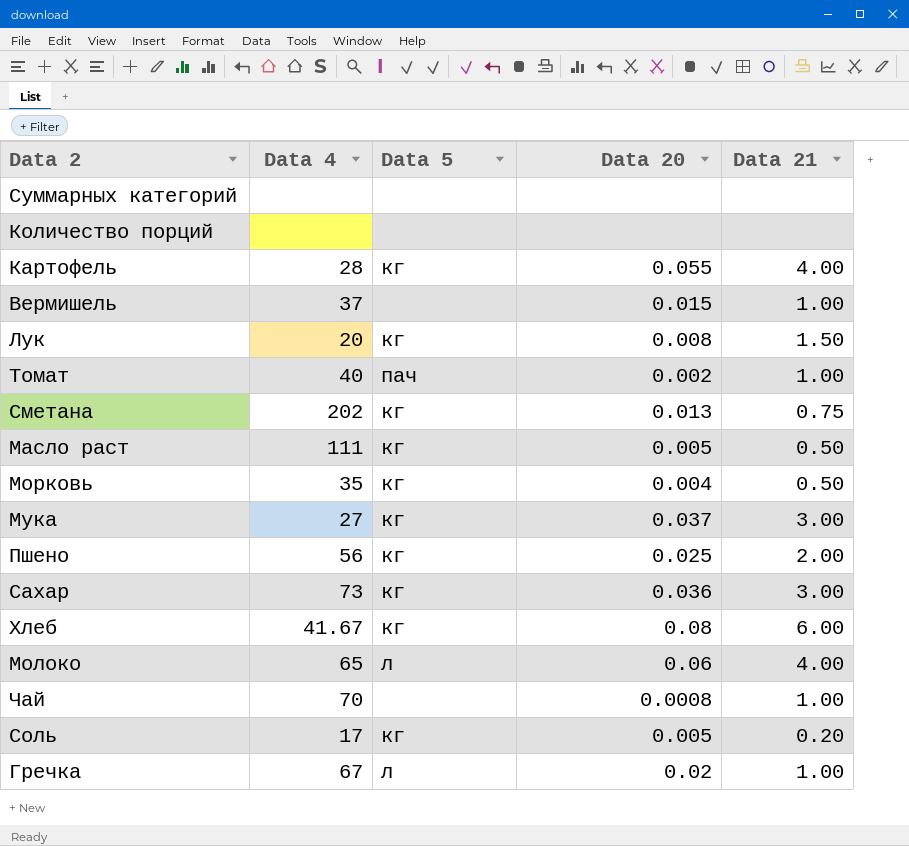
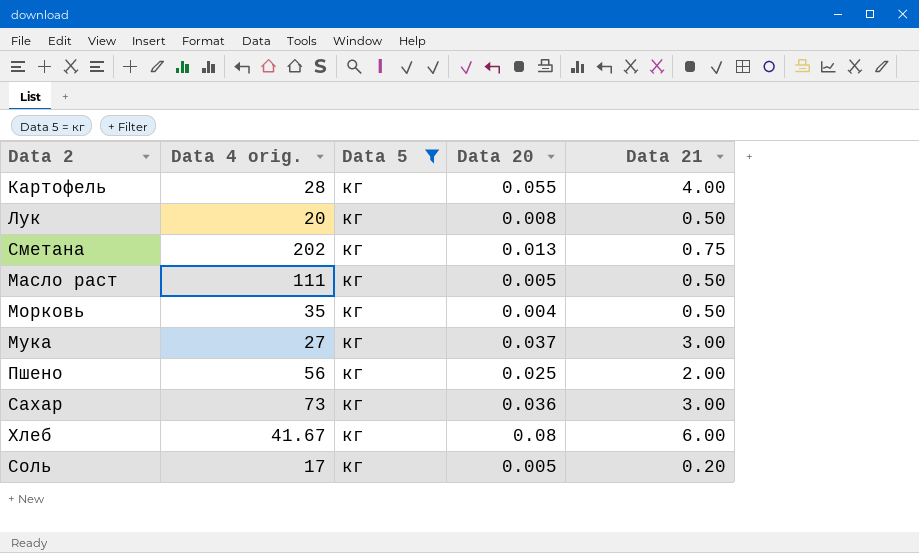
filter: none -> Data 5 = кг
column name: Data 4 -> Data 4 orig.
Лук | Data 21: 1.50 -> 0.50

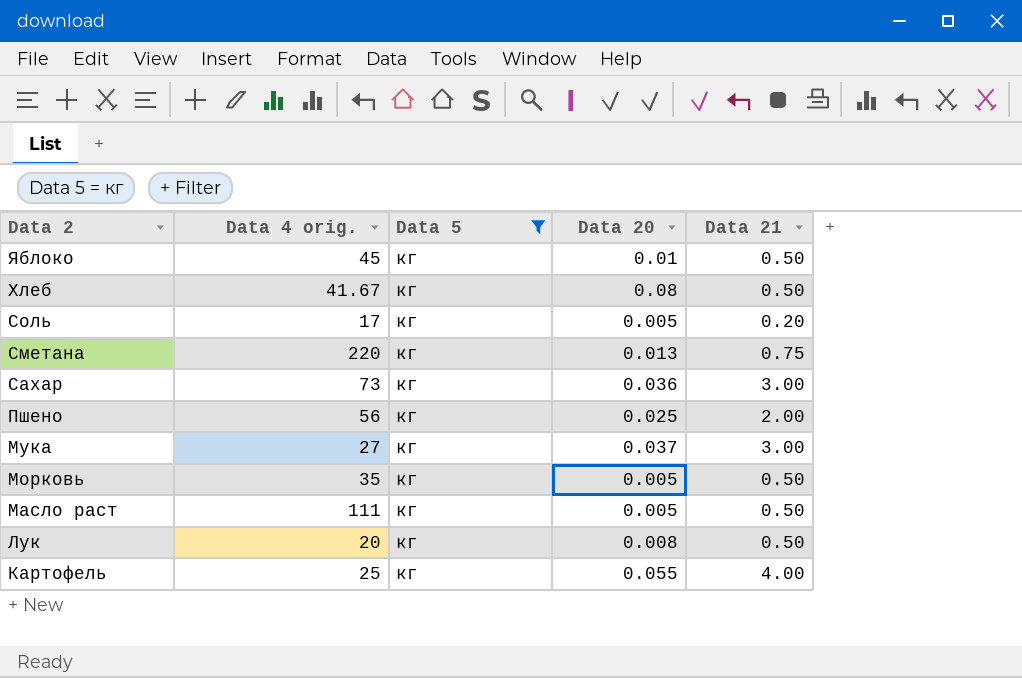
row order: none -> Data 2 descending
row Яблоко: none -> 45 | кг | 0.01 | 0.50
Хлеб | Data 21: 6.00 -> 0.50
Сметана | Data 4 orig.: 202 -> 220
Морковь | Data 20: 0.004 -> 0.005
Картофель | Data 4 orig.: 28 -> 25

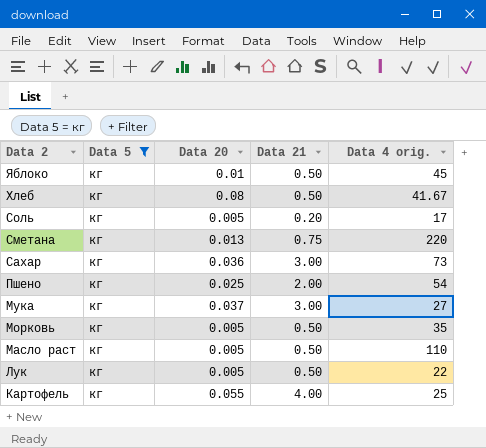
column Data 4 orig. | position: 2 -> 5
Пшено | Data 4 orig.: 56 -> 54
Масло раст | Data 4 orig.: 111 -> 110
Лук | Data 20: 0.008 -> 0.005
Лук | Data 4 orig.: 20 -> 22

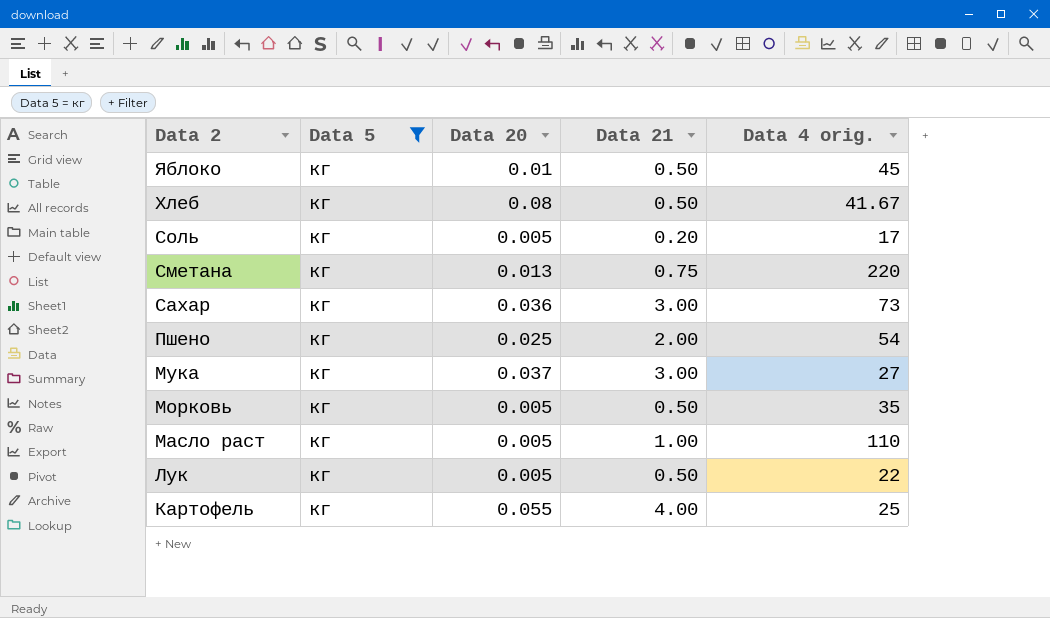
Масло раст | Data 21: 0.50 -> 1.00

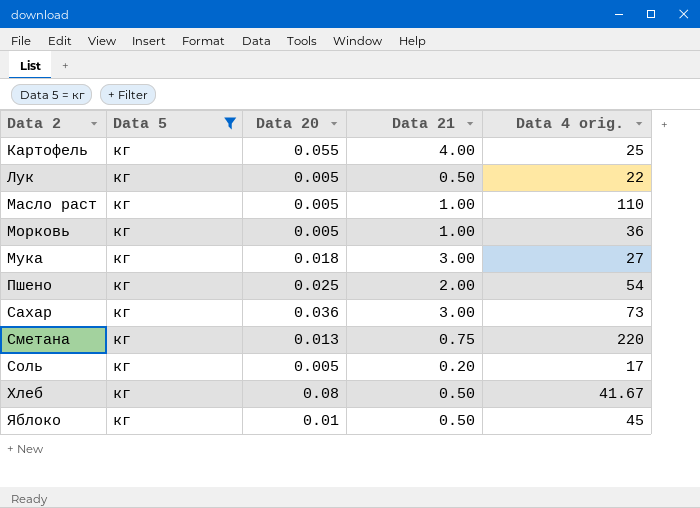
row order: Data 2 descending -> Data 2 ascending
Морковь | Data 21: 0.50 -> 1.00
Морковь | Data 4 orig.: 35 -> 36
Мука | Data 20: 0.037 -> 0.018

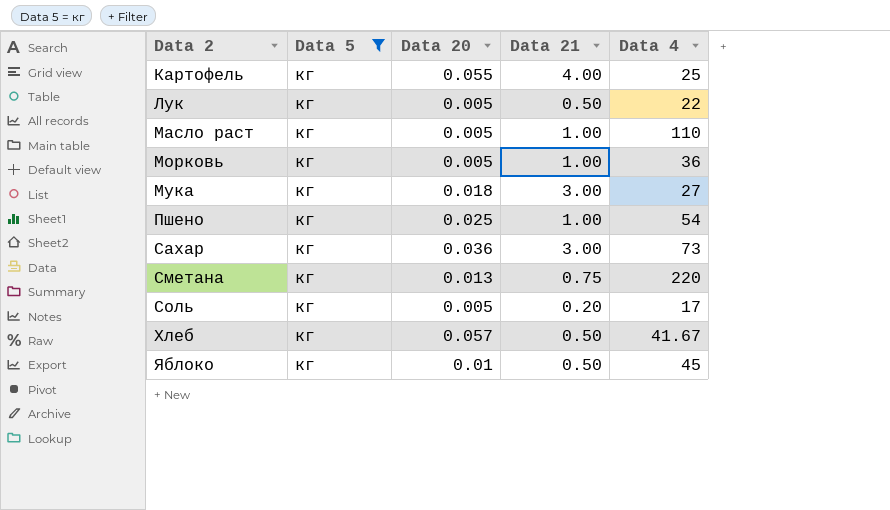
column name: Data 4 orig. -> Data 4
Пшено | Data 21: 2.00 -> 1.00
Хлеб | Data 20: 0.08 -> 0.057

